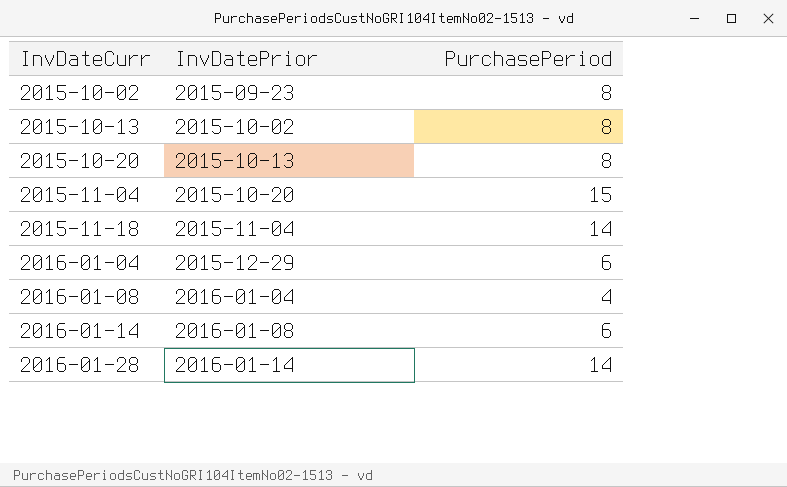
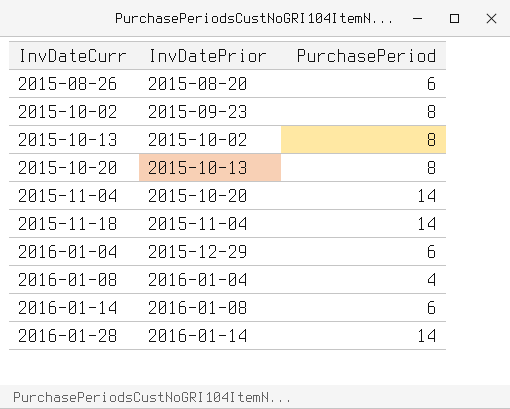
row 2015-08-26: none -> 2015-08-20 | 6
2015-11-04 | PurchasePeriod: 15 -> 14

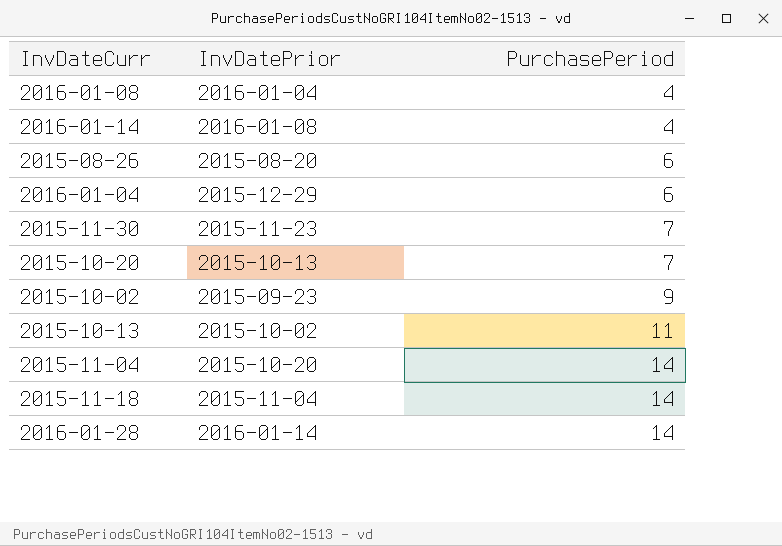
row order: InvDateCurr ascending -> PurchasePeriod ascending
2016-01-14 | PurchasePeriod: 6 -> 4
row 2015-11-30: none -> 2015-11-23 | 7
2015-10-20 | PurchasePeriod: 8 -> 7
2015-10-02 | PurchasePeriod: 8 -> 9
2015-10-13 | PurchasePeriod: 8 -> 11

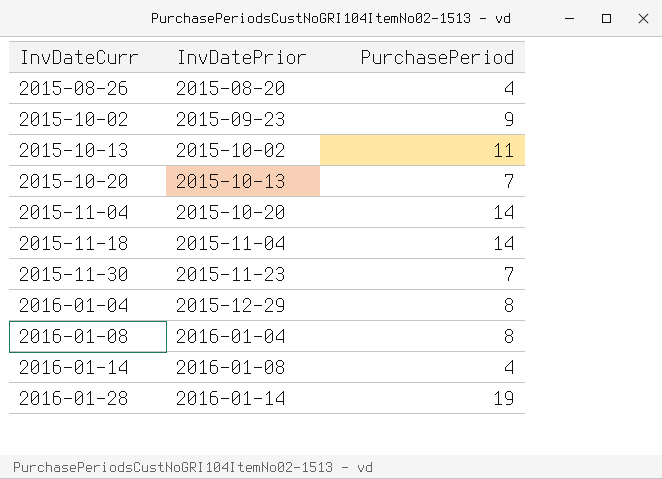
row order: PurchasePeriod ascending -> InvDateCurr ascending
2015-08-26 | PurchasePeriod: 6 -> 4
2016-01-04 | PurchasePeriod: 6 -> 8
2016-01-08 | PurchasePeriod: 4 -> 8
2016-01-28 | PurchasePeriod: 14 -> 19

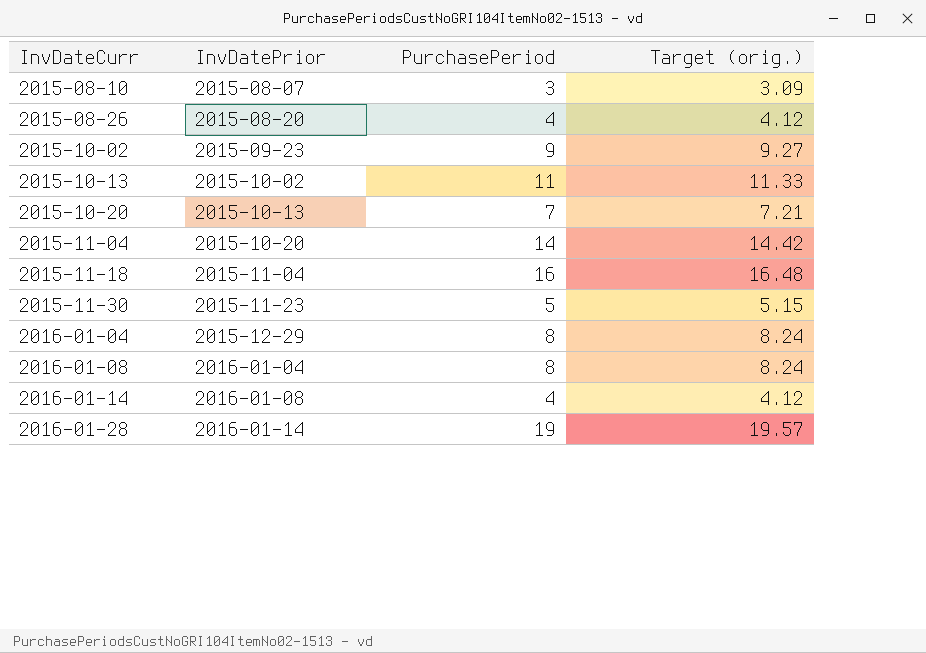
column Target (orig.) | formula: none -> [PurchasePeriod] * 1.03
row 2015-08-10: none -> 2015-08-07 | 3 | 3.09
2015-11-18 | PurchasePeriod: 14 -> 16
2015-11-30 | PurchasePeriod: 7 -> 5

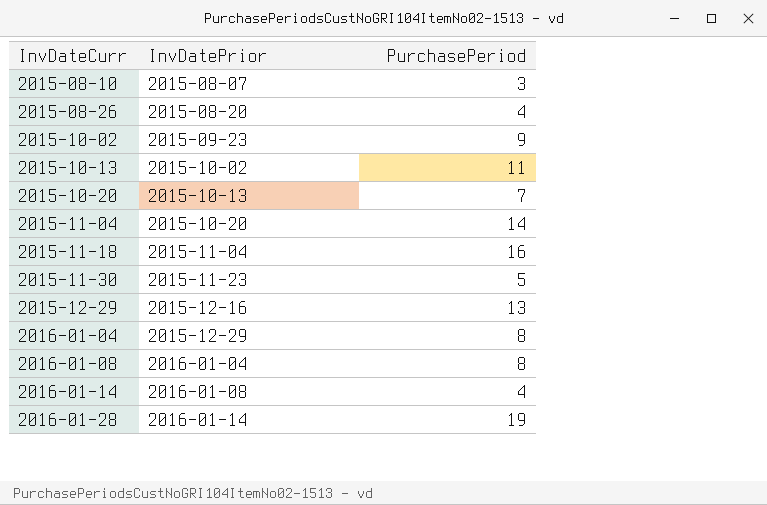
column Target (orig.) | formula: [PurchasePeriod] * 1.03 -> none
row 2015-12-29: none -> 2015-12-16 | 13

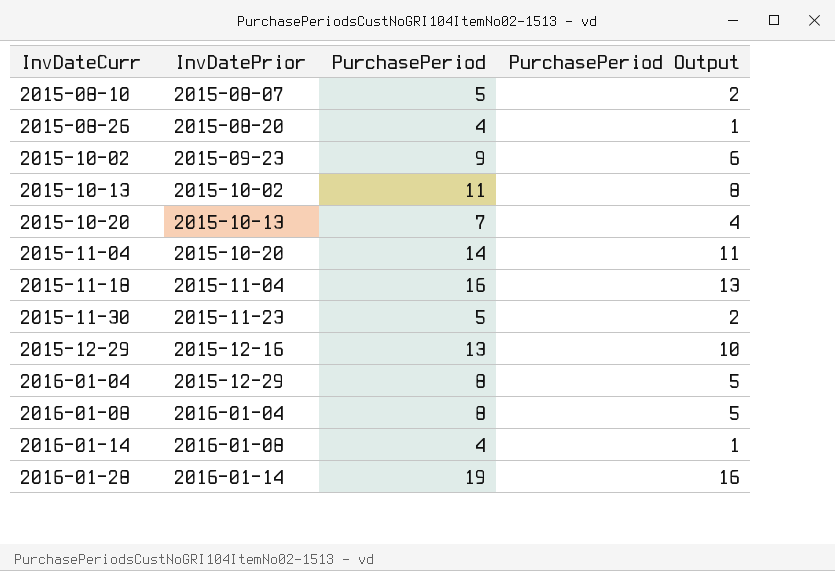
column PurchasePeriod Output | formula: none -> [PurchasePeriod] - 3
2015-08-10 | PurchasePeriod: 3 -> 5

